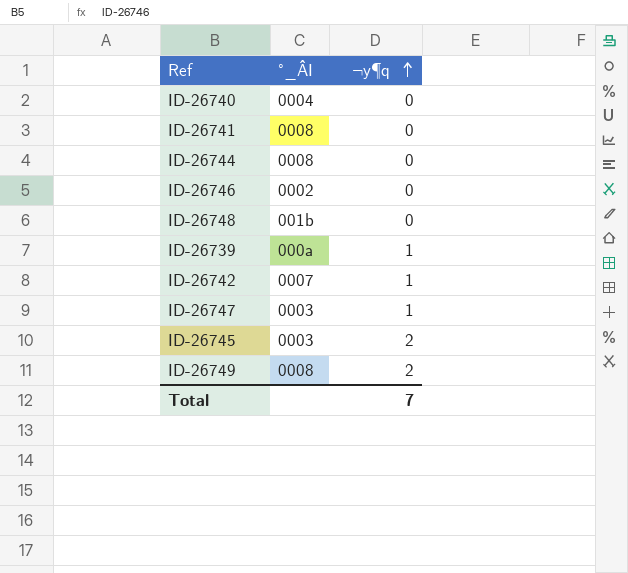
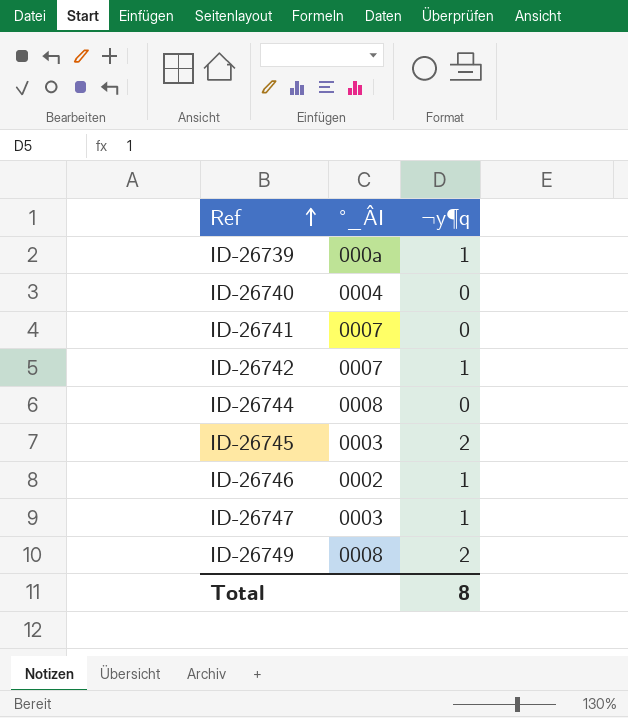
row order: ¬y¶q ascending -> Ref ascending
row ID-26748: 001b | 0 -> none
ID-26741 | °_ÂI: 0008 -> 0007
ID-26746 | ¬y¶q: 0 -> 1
Total | ¬y¶q: 7 -> 8

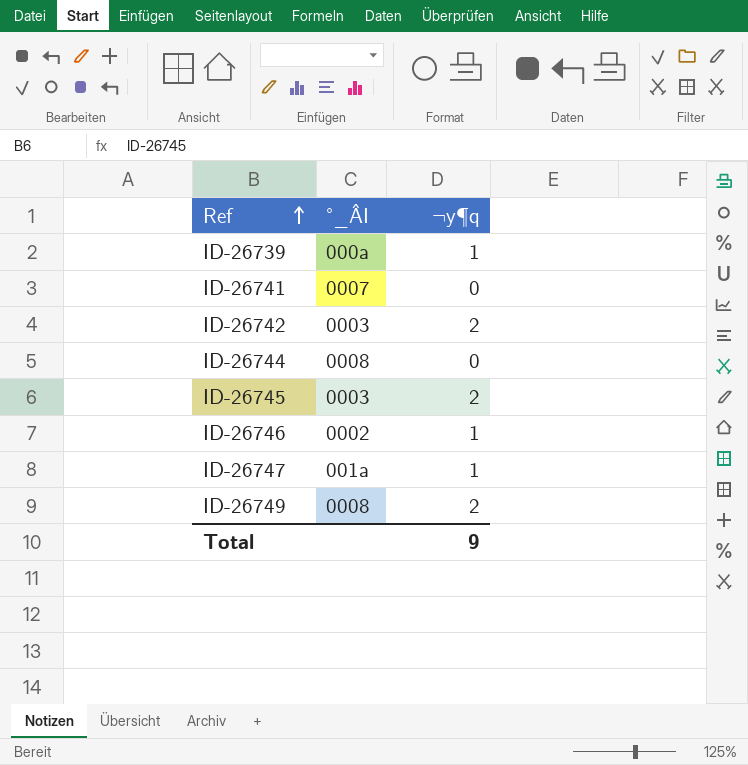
row ID-26740: 0004 | 0 -> none
ID-26742 | °_ÂI: 0007 -> 0003
ID-26742 | ¬y¶q: 1 -> 2
ID-26747 | °_ÂI: 0003 -> 001a
Total | ¬y¶q: 8 -> 9

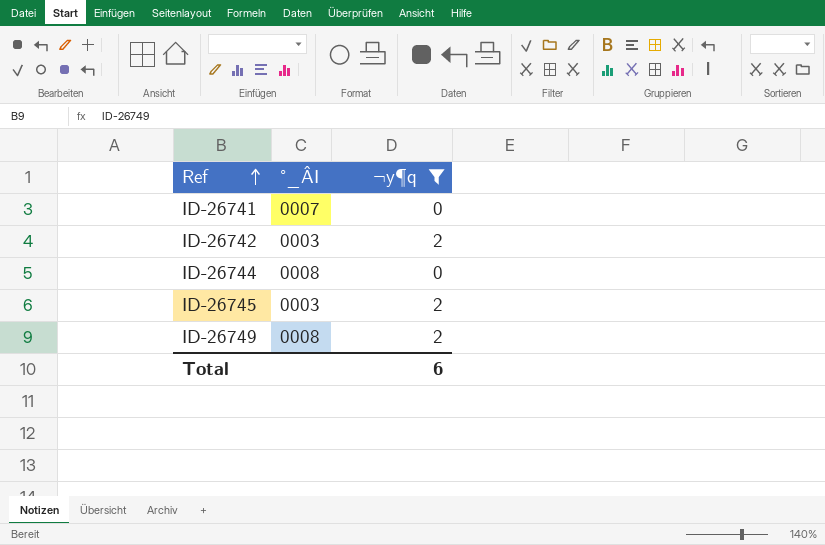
filter: none -> ¬y¶q != 1
Total | ¬y¶q: 9 -> 6

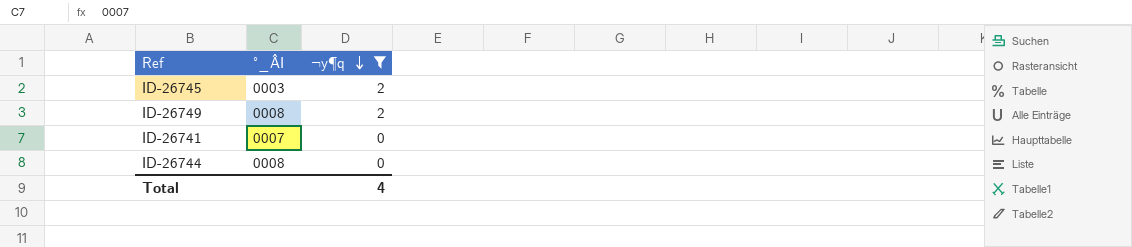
row order: Ref ascending -> ¬y¶q descending
row ID-26742: 0003 | 2 -> none
Total | ¬y¶q: 6 -> 4

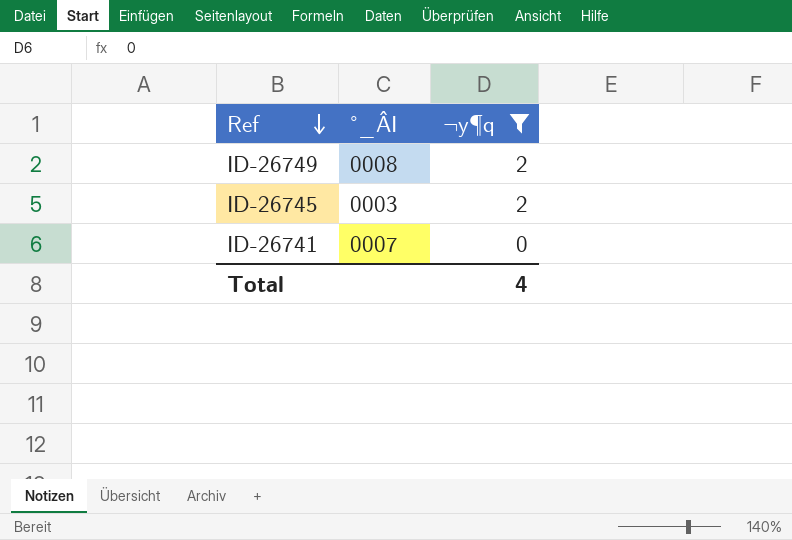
row order: ¬y¶q descending -> Ref descending
row ID-26744: 0008 | 0 -> none

